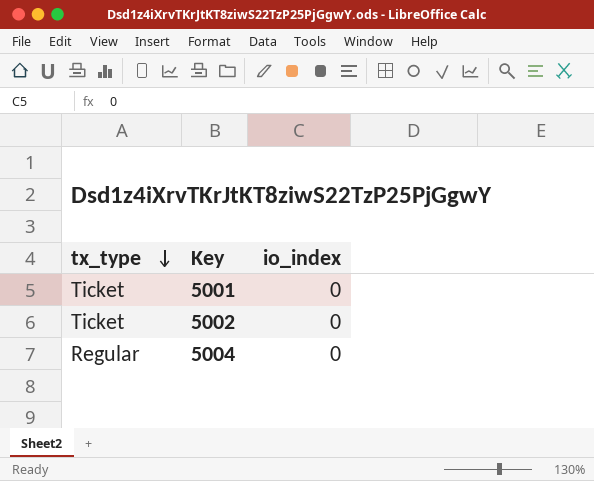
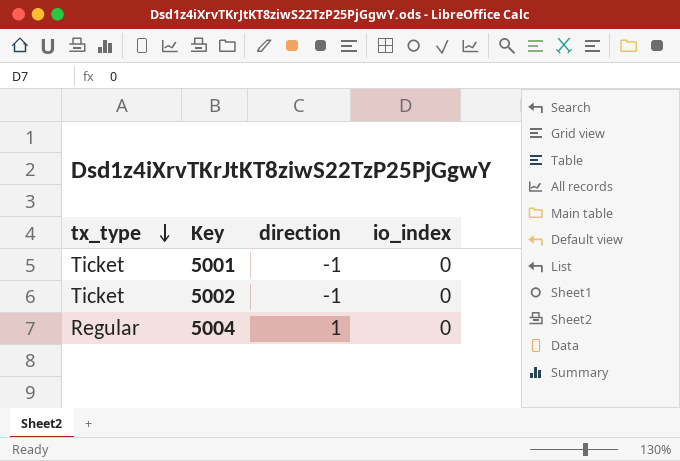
column direction | position: none -> 3

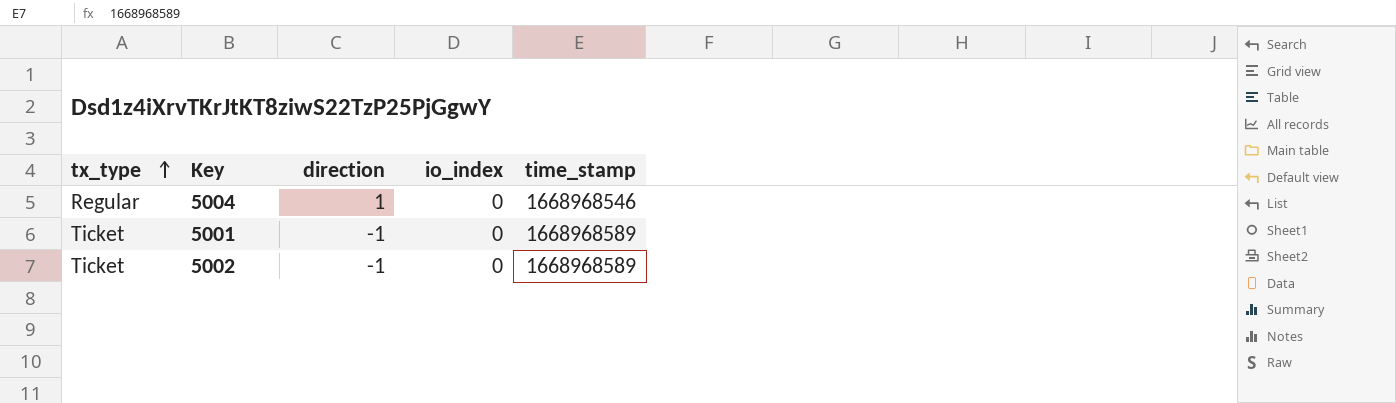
row order: tx_type descending -> tx_type ascending
column time_stamp | position: none -> 5

